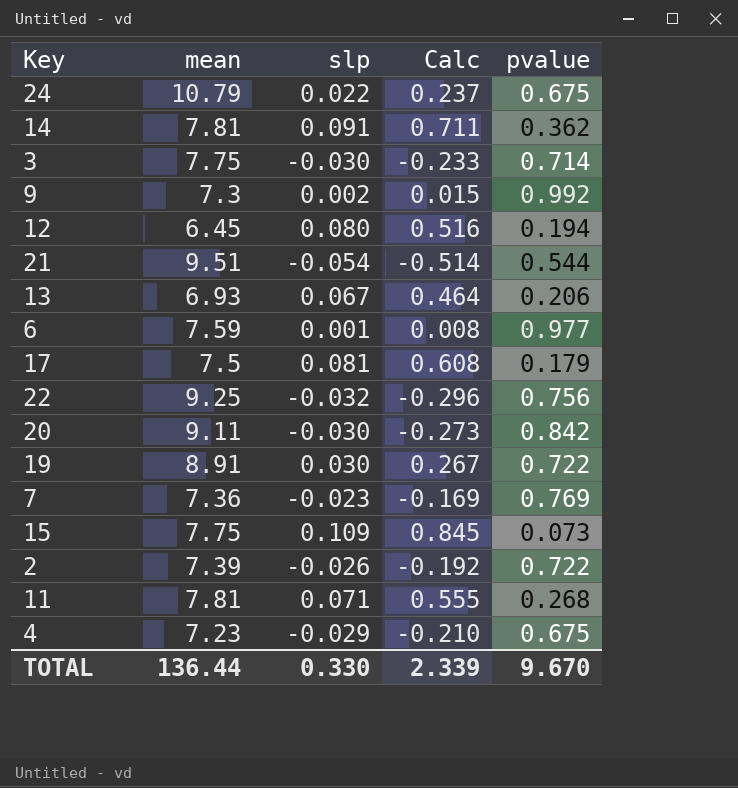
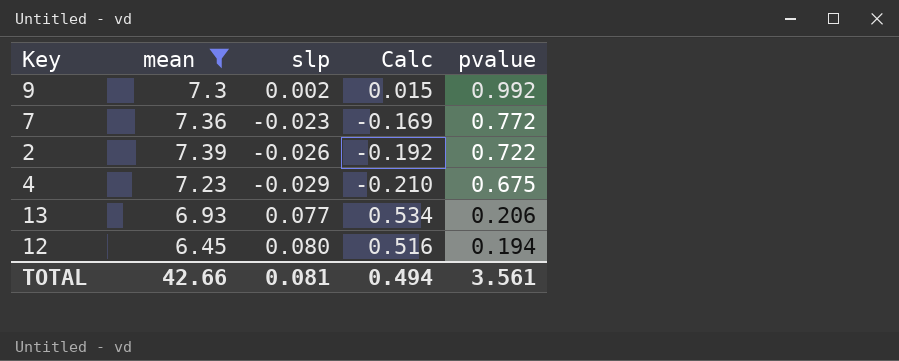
filter: none -> mean <= 7.39
row order: none -> pvalue descending
7 | pvalue: 0.769 -> 0.772
13 | slp: 0.067 -> 0.077
13 | Calc: 0.464 -> 0.534
TOTAL | mean: 136.44 -> 42.66
TOTAL | slp: 0.330 -> 0.081
TOTAL | Calc: 2.339 -> 0.494
TOTAL | pvalue: 9.670 -> 3.561

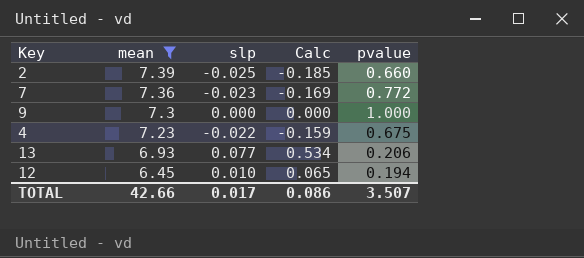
row order: pvalue descending -> mean descending
2 | slp: -0.026 -> -0.025
2 | Calc: -0.192 -> -0.185
2 | pvalue: 0.722 -> 0.660
9 | slp: 0.002 -> 0.000
9 | Calc: 0.015 -> 0.000
9 | pvalue: 0.992 -> 1.000
4 | slp: -0.029 -> -0.022
4 | Calc: -0.210 -> -0.159
12 | slp: 0.080 -> 0.010
12 | Calc: 0.516 -> 0.065
TOTAL | slp: 0.081 -> 0.017
TOTAL | Calc: 0.494 -> 0.086
TOTAL | pvalue: 3.561 -> 3.507

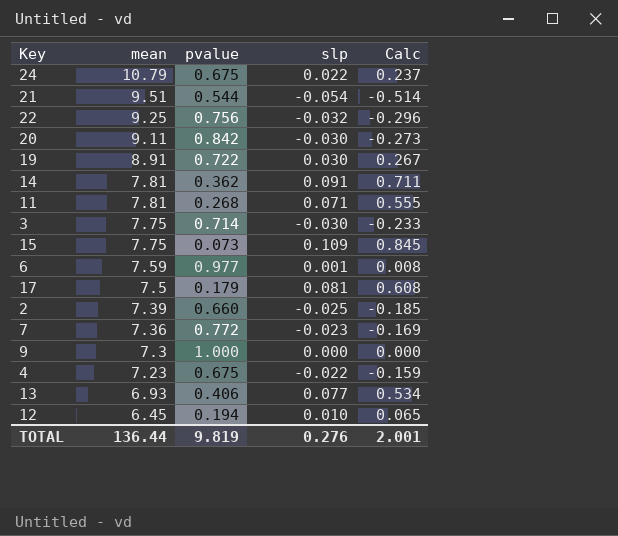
filter: mean <= 7.39 -> none
column pvalue | position: 5 -> 3
13 | pvalue: 0.206 -> 0.406
TOTAL | mean: 42.66 -> 136.44
TOTAL | pvalue: 3.507 -> 9.819
TOTAL | slp: 0.017 -> 0.276
TOTAL | Calc: 0.086 -> 2.001

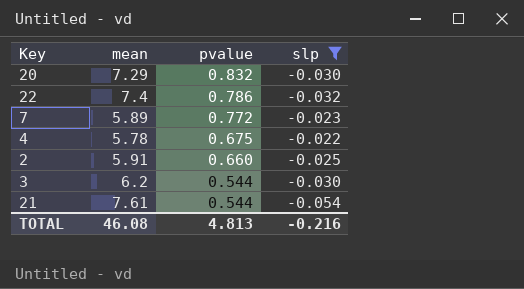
filter: none -> slp <= -0.022
row order: mean descending -> pvalue descending
column Calc | formula: [mean] * [slp] -> none
20 | mean: 9.11 -> 7.29
20 | pvalue: 0.842 -> 0.832
22 | mean: 9.25 -> 7.4
22 | pvalue: 0.756 -> 0.786
7 | mean: 7.36 -> 5.89
4 | mean: 7.23 -> 5.78
2 | mean: 7.39 -> 5.91
3 | mean: 7.75 -> 6.2
3 | pvalue: 0.714 -> 0.544
21 | mean: 9.51 -> 7.61
TOTAL | mean: 136.44 -> 46.08
TOTAL | pvalue: 9.819 -> 4.813
TOTAL | slp: 0.276 -> -0.216

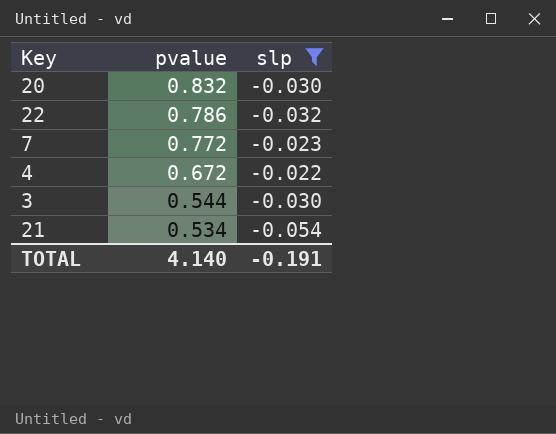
column mean | position: 2 -> none
row 2: 5.91 | 0.660 | -0.025 -> none
4 | pvalue: 0.675 -> 0.672
21 | pvalue: 0.544 -> 0.534
TOTAL | pvalue: 4.813 -> 4.140
TOTAL | slp: -0.216 -> -0.191

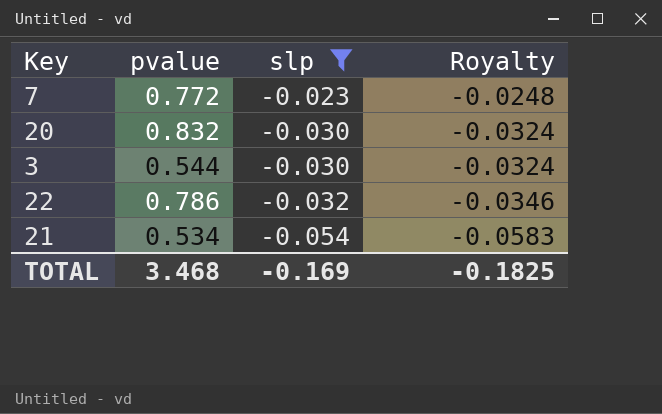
row order: pvalue descending -> slp descending
column Royalty | formula: none -> [slp] * 1.08
row 4: 0.672 | -0.022 -> none
TOTAL | pvalue: 4.140 -> 3.468
TOTAL | slp: -0.191 -> -0.169

